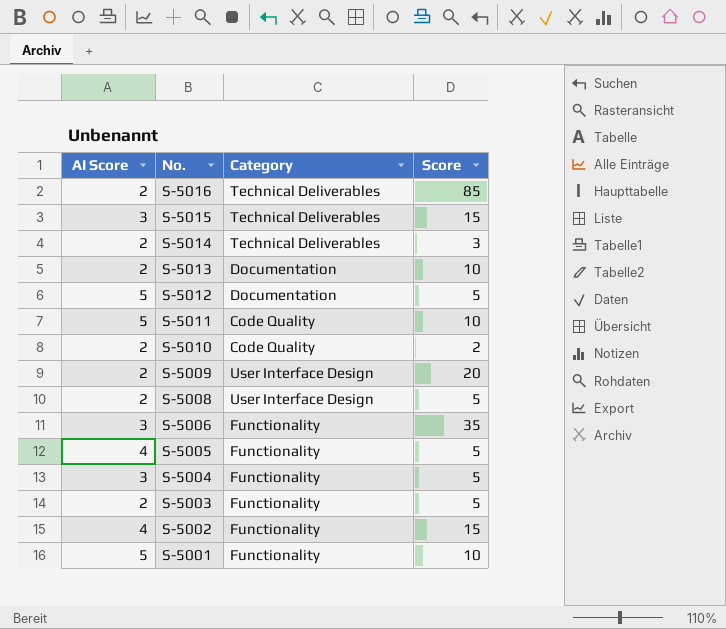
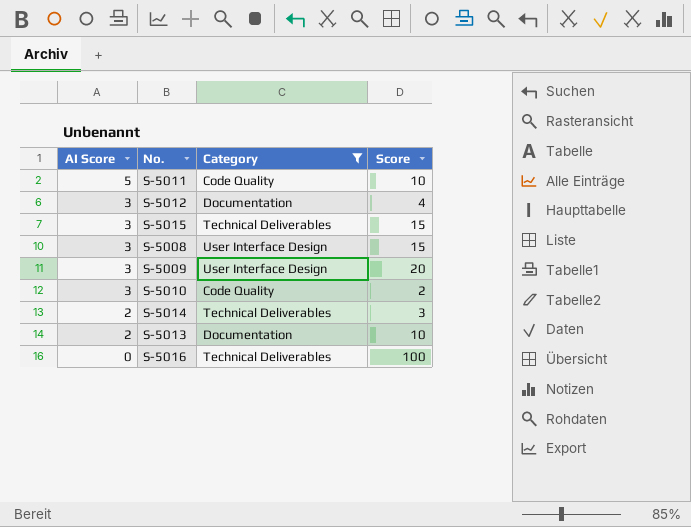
filter: none -> Category != Functionality
row order: No. descending -> AI Score descending
S-5012 | AI Score: 5 -> 3
S-5012 | Score: 5 -> 4
S-5008 | AI Score: 2 -> 3
S-5008 | Score: 5 -> 15
S-5009 | AI Score: 2 -> 3
S-5010 | AI Score: 2 -> 3
S-5016 | AI Score: 2 -> 0
S-5016 | Score: 85 -> 100

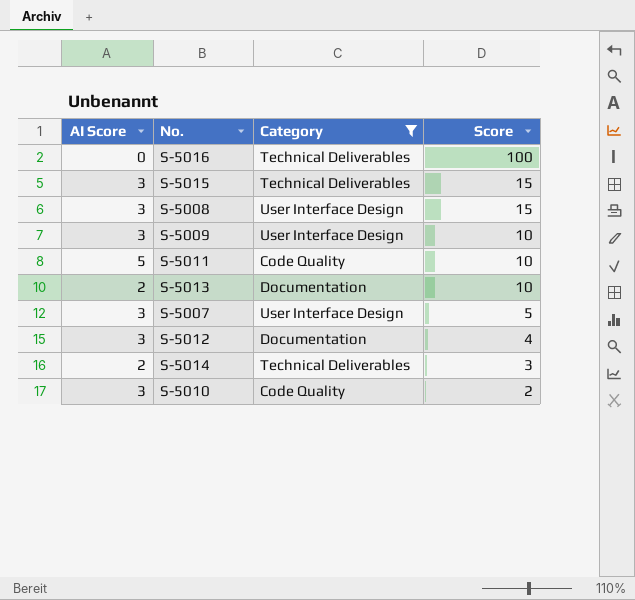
row order: AI Score descending -> Score descending
S-5009 | Score: 20 -> 10
row S-5007: none -> 3 | User Interface Design | 5

